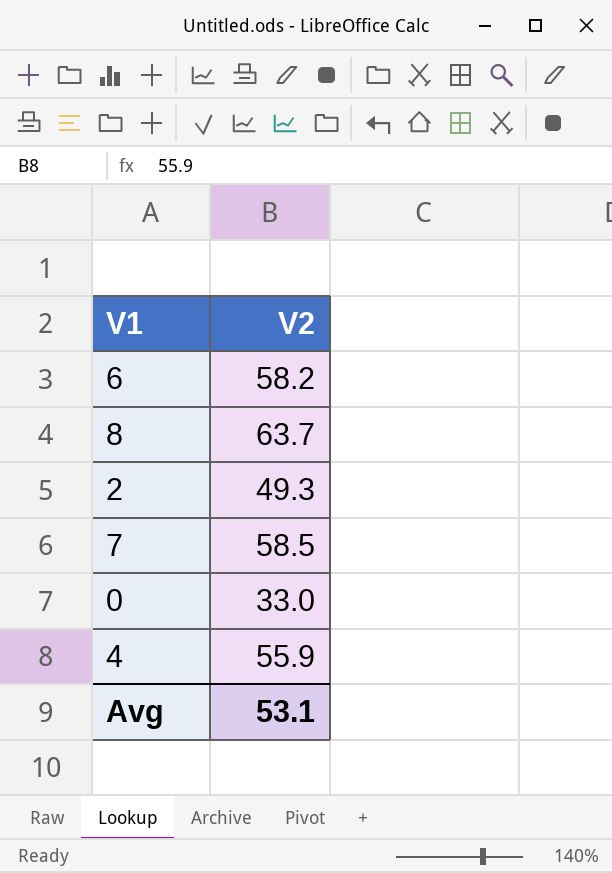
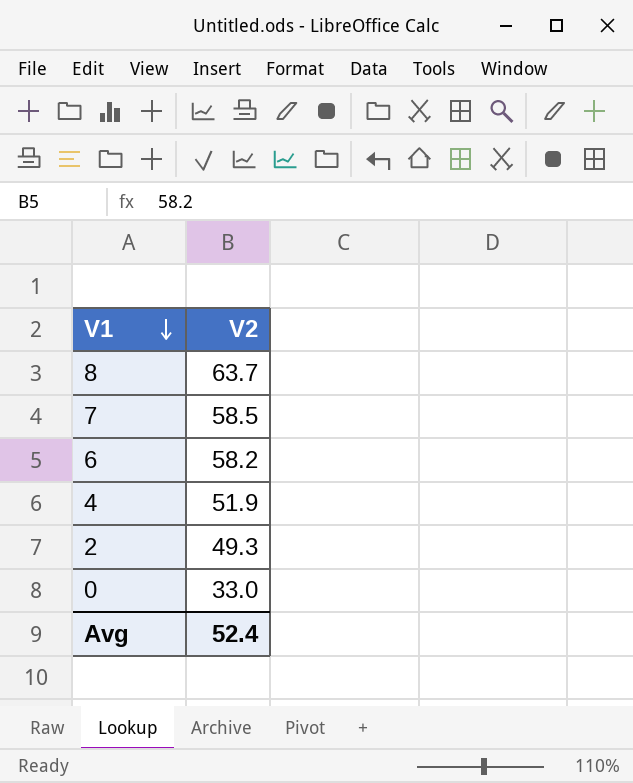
row order: none -> V1 descending
4 | V2: 55.9 -> 51.9
Avg | V2: 53.1 -> 52.4

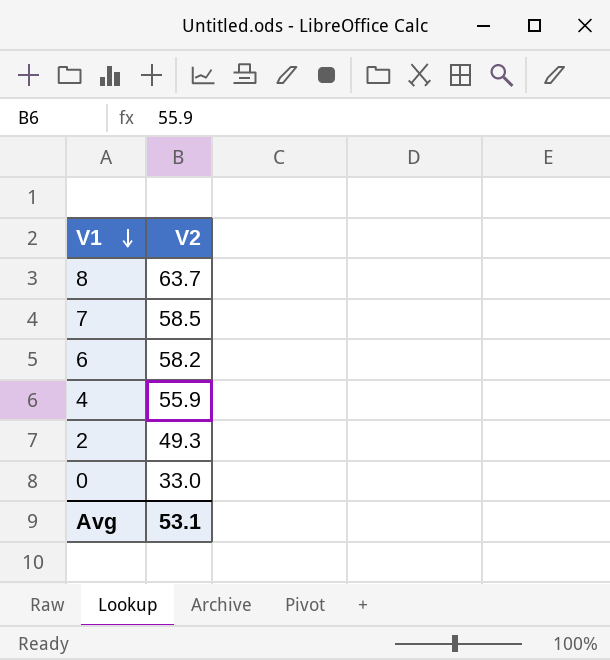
4 | V2: 51.9 -> 55.9
Avg | V2: 52.4 -> 53.1

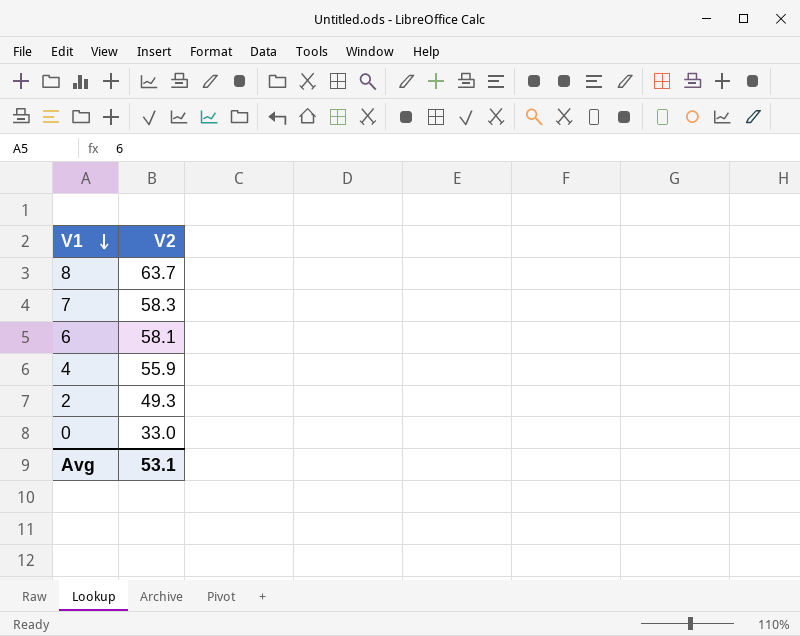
7 | V2: 58.5 -> 58.3
6 | V2: 58.2 -> 58.1

